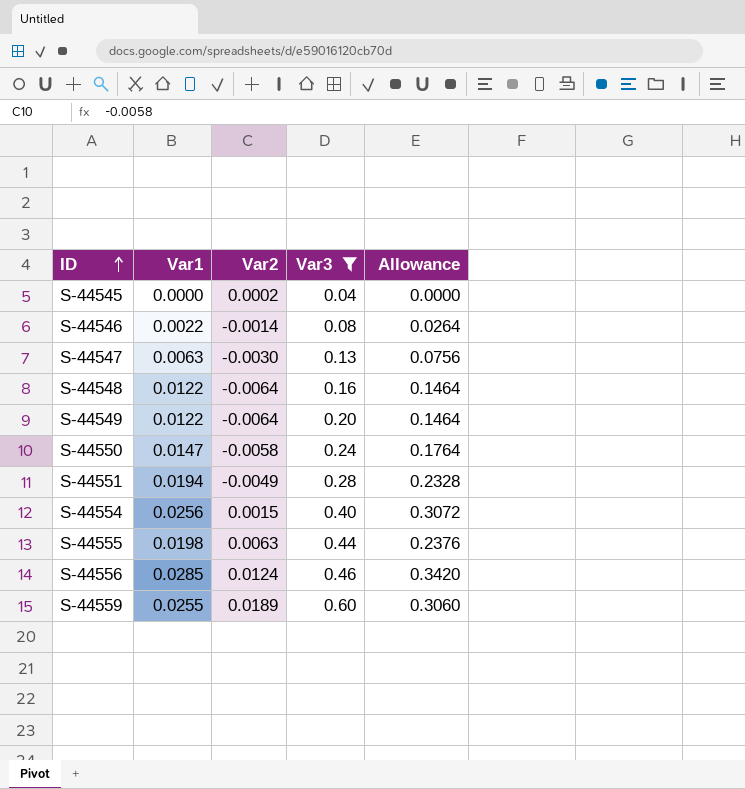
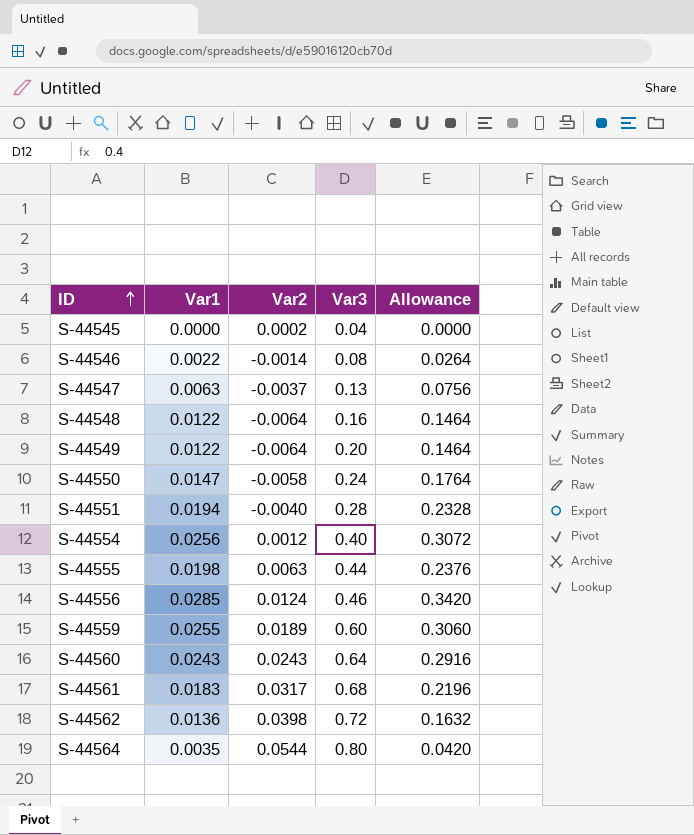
filter: Var3 <= 0.60 -> none
S-44547 | Var2: -0.0030 -> -0.0037
S-44551 | Var2: -0.0049 -> -0.0040
S-44554 | Var2: 0.0015 -> 0.0012

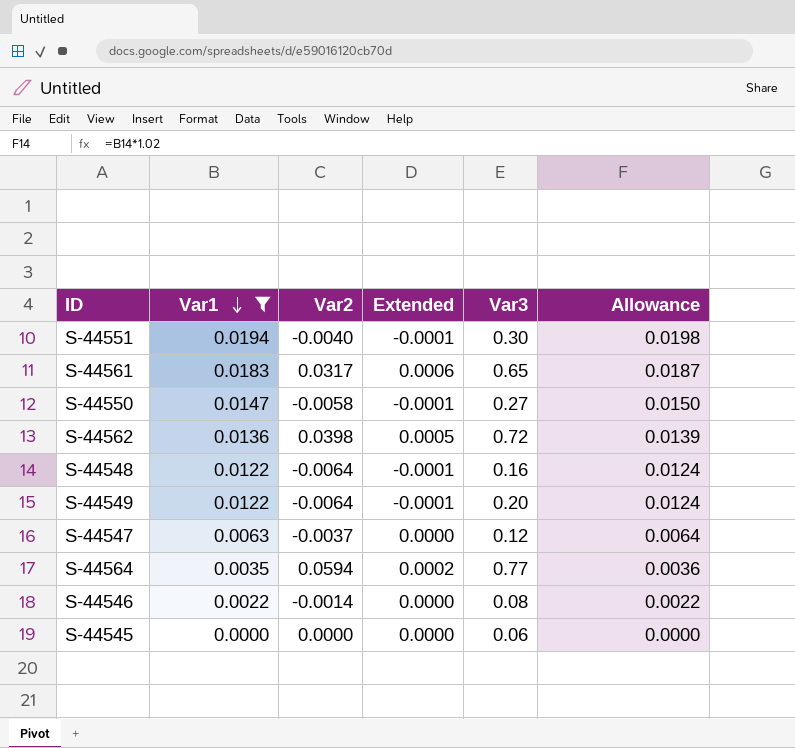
filter: none -> Var1 <= 0.0194
row order: ID ascending -> Var1 descending
column Extended | formula: none -> [Var1] * [Var2]
column Allowance | formula: [Var1] * 12 -> [Var1] * 1.02
S-44551 | Var3: 0.28 -> 0.30
S-44561 | Var3: 0.68 -> 0.65
S-44550 | Var3: 0.24 -> 0.27
S-44547 | Var3: 0.13 -> 0.12
S-44564 | Var2: 0.0544 -> 0.0594
S-44564 | Var3: 0.80 -> 0.77
S-44545 | Var2: 0.0002 -> 0.0000
S-44545 | Var3: 0.04 -> 0.06

